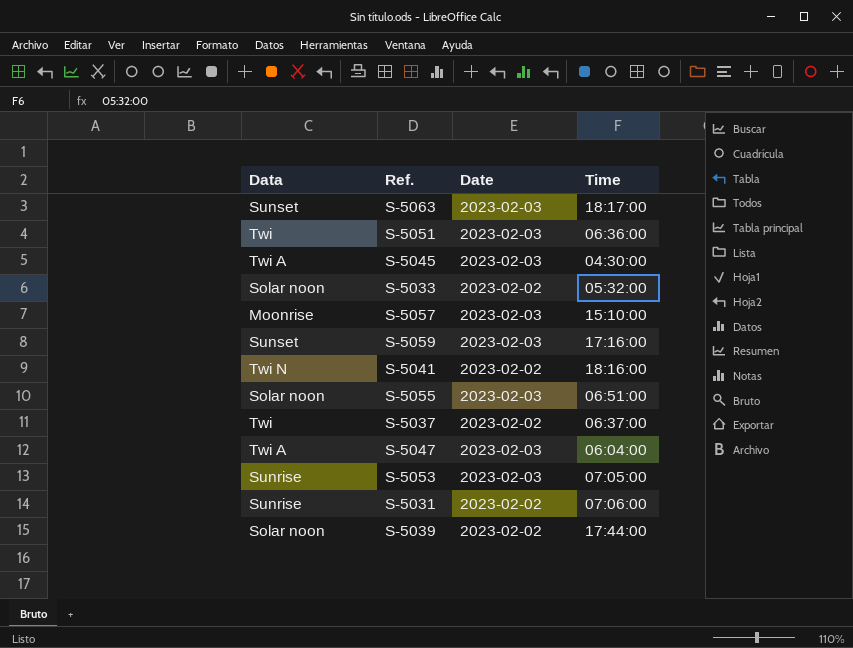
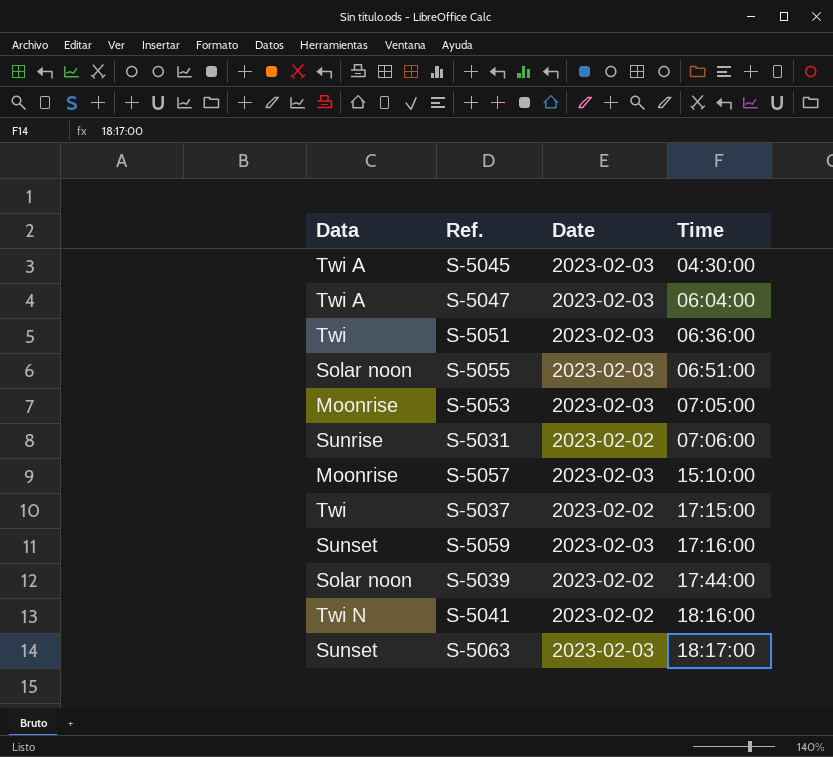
row order: none -> Time ascending
row S-5033: Solar noon | 2023-02-02 | 05:32:00 -> none
S-5053 | Data: Sunrise -> Moonrise
S-5037 | Time: 06:37:00 -> 17:15:00

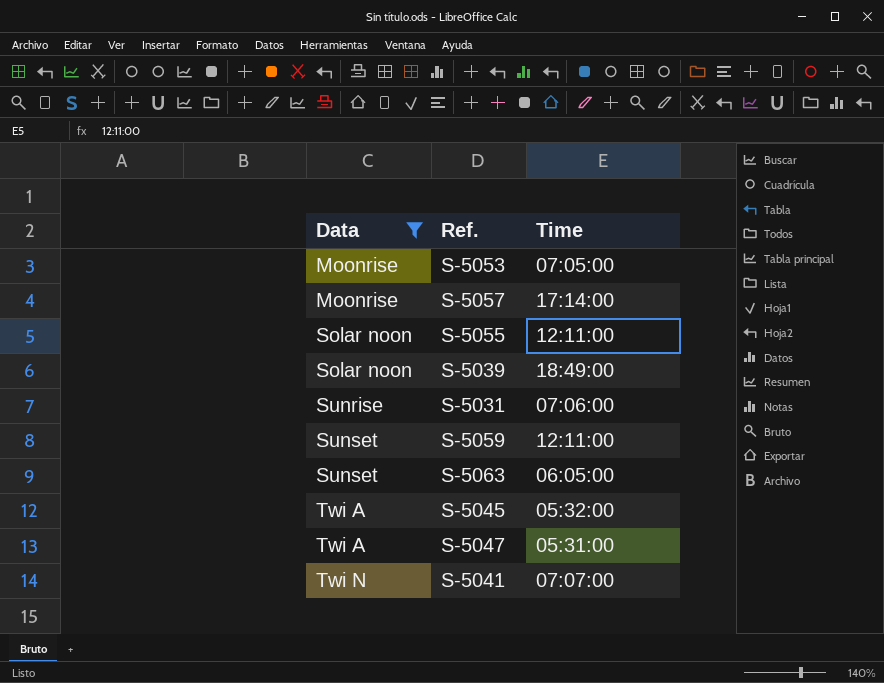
filter: none -> Data != Twi
row order: Time ascending -> Data ascending
column Date | position: 3 -> none
S-5057 | Time: 15:10:00 -> 17:14:00
S-5055 | Time: 06:51:00 -> 12:11:00
S-5039 | Time: 17:44:00 -> 18:49:00
S-5059 | Time: 17:16:00 -> 12:11:00
S-5063 | Time: 18:17:00 -> 06:05:00
S-5045 | Time: 04:30:00 -> 05:32:00
S-5047 | Time: 06:04:00 -> 05:31:00
S-5041 | Time: 18:16:00 -> 07:07:00

